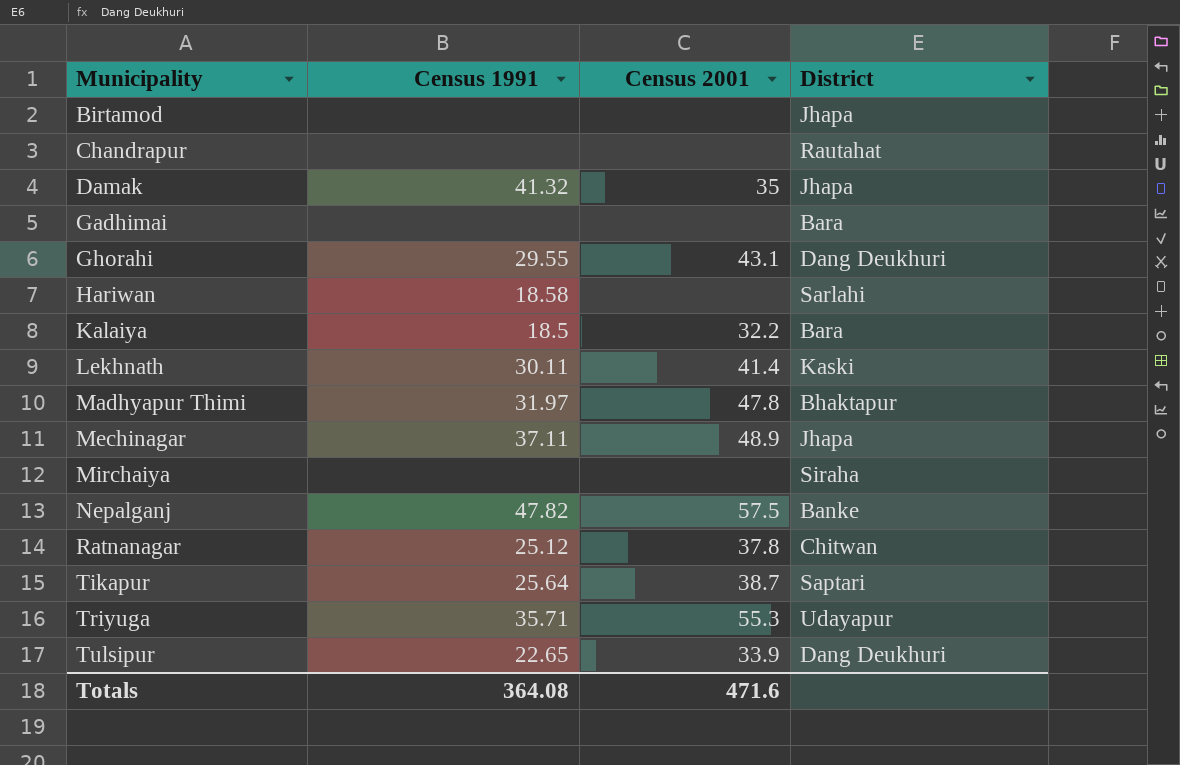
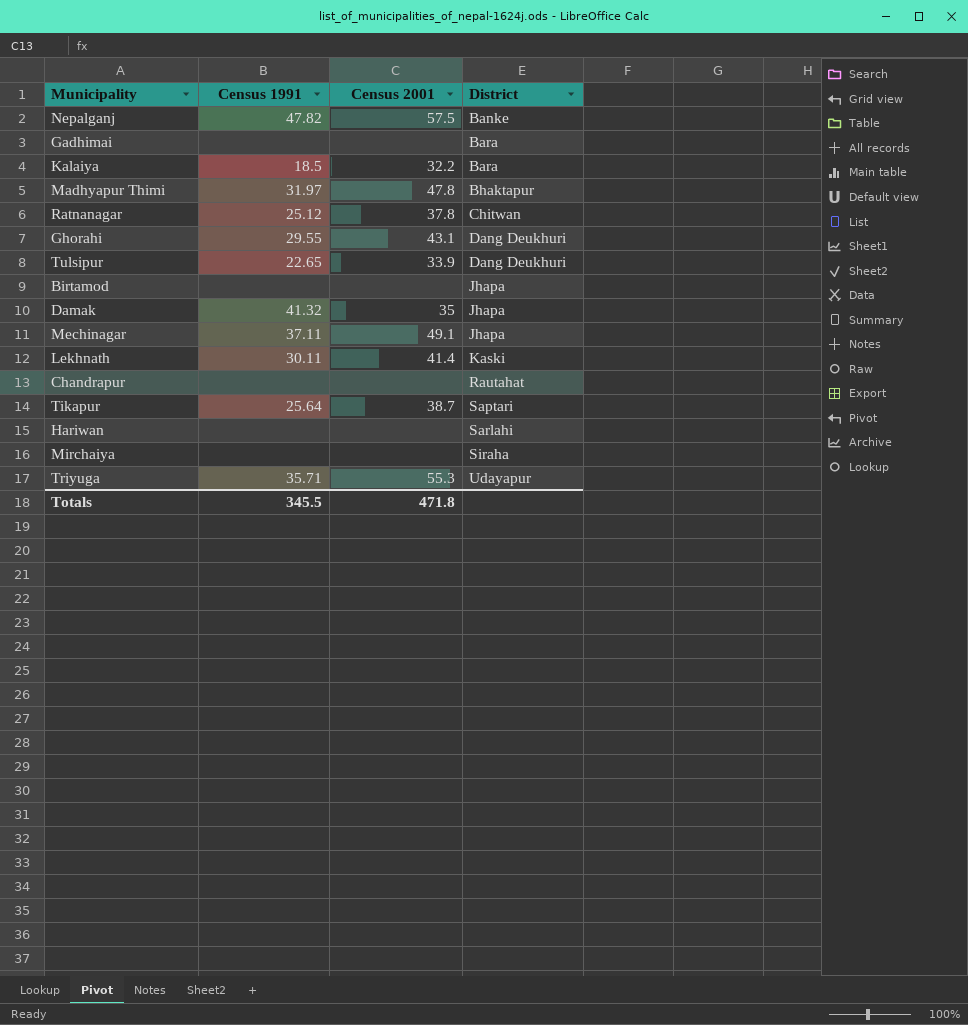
row order: Municipality ascending -> District ascending
Mechinagar | Census 2001: 48.9 -> 49.1
Hariwan | Census 1991: 18.58 -> none
Totals | Census 1991: 364.08 -> 345.5
Totals | Census 2001: 471.6 -> 471.8

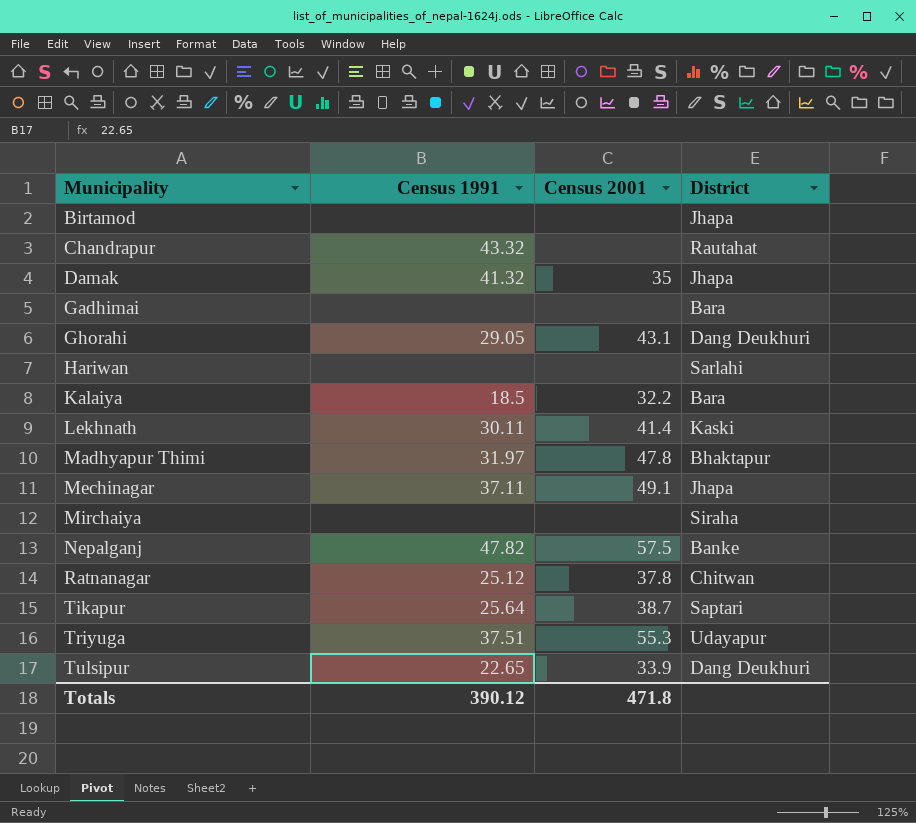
row order: District ascending -> Municipality ascending
Chandrapur | Census 1991: none -> 43.32
Ghorahi | Census 1991: 29.55 -> 29.05
Triyuga | Census 1991: 35.71 -> 37.51
Totals | Census 1991: 345.5 -> 390.12

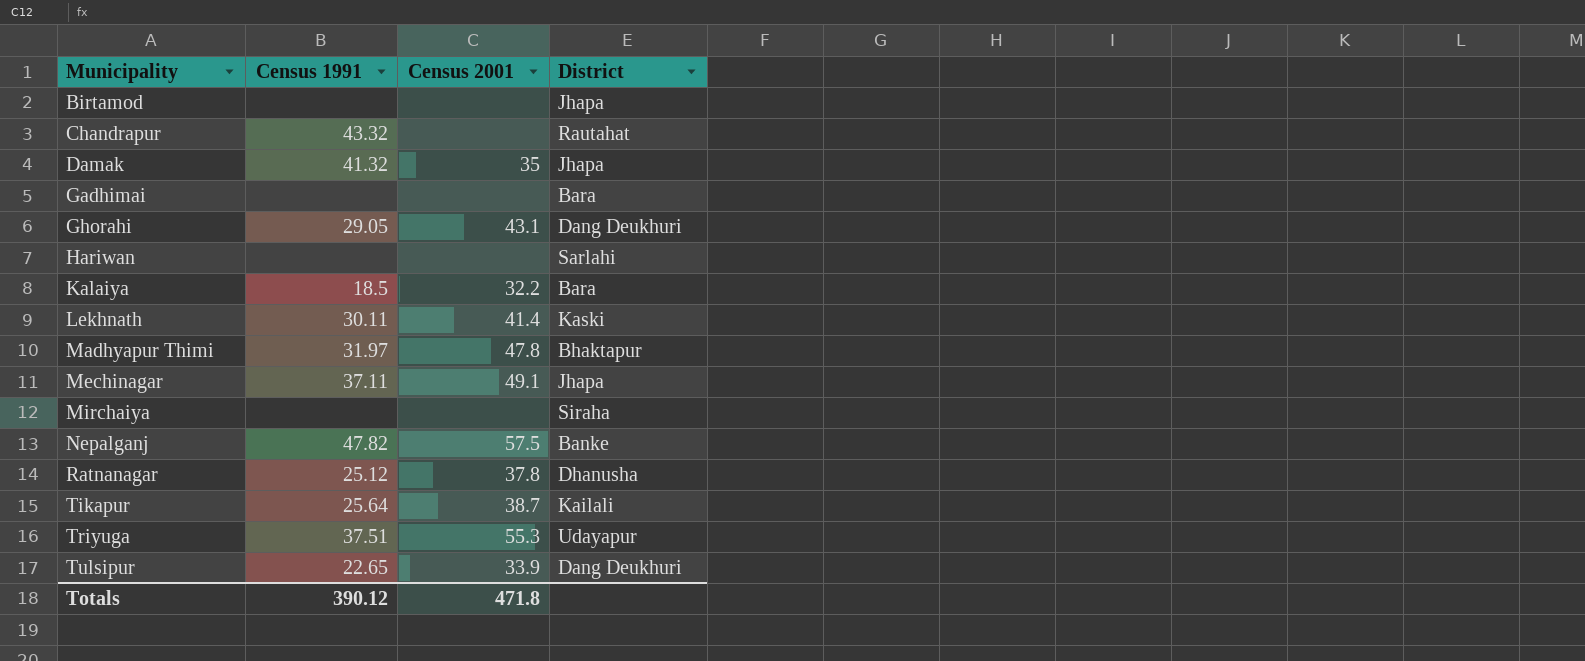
Ratnanagar | District: Chitwan -> Dhanusha
Tikapur | District: Saptari -> Kailali

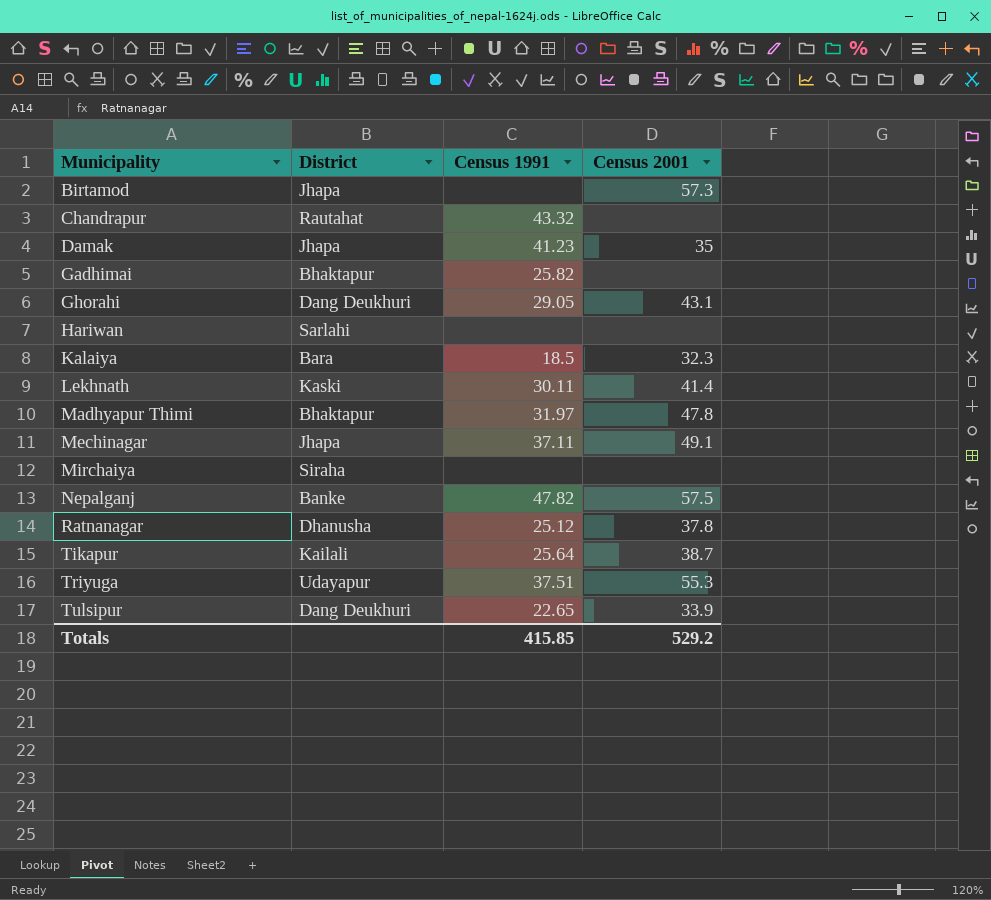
column District | position: 4 -> 2
Birtamod | Census 2001: none -> 57.3
Damak | Census 1991: 41.32 -> 41.23
Gadhimai | District: Bara -> Bhaktapur
Gadhimai | Census 1991: none -> 25.82
Kalaiya | Census 2001: 32.2 -> 32.3
Totals | Census 1991: 390.12 -> 415.85
Totals | Census 2001: 471.8 -> 529.2

